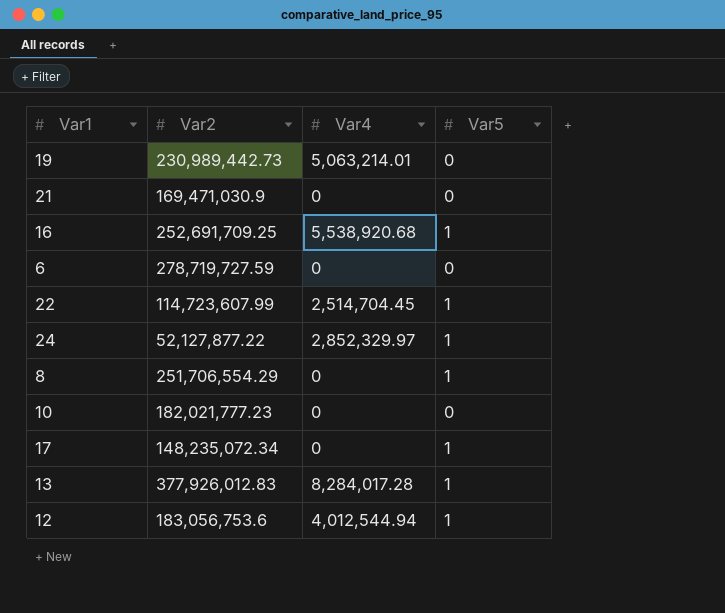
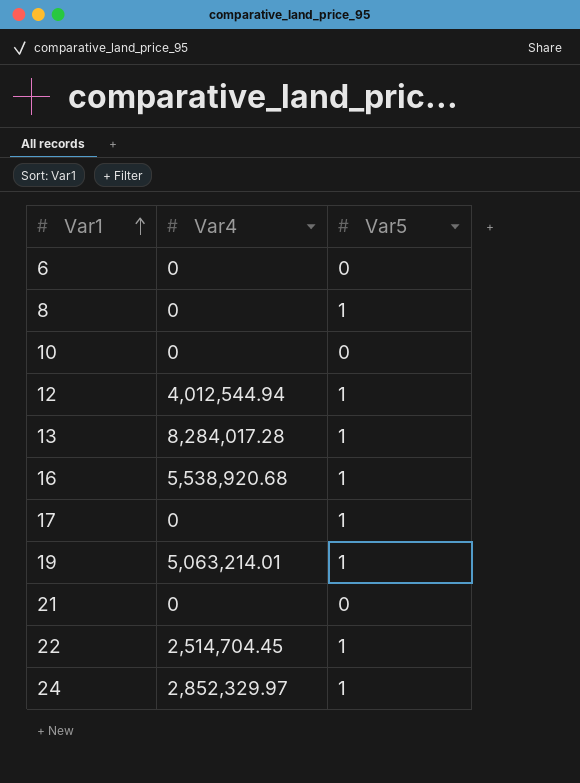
row order: none -> Var1 ascending
column Var2 | position: 2 -> none
19 | Var5: 0 -> 1

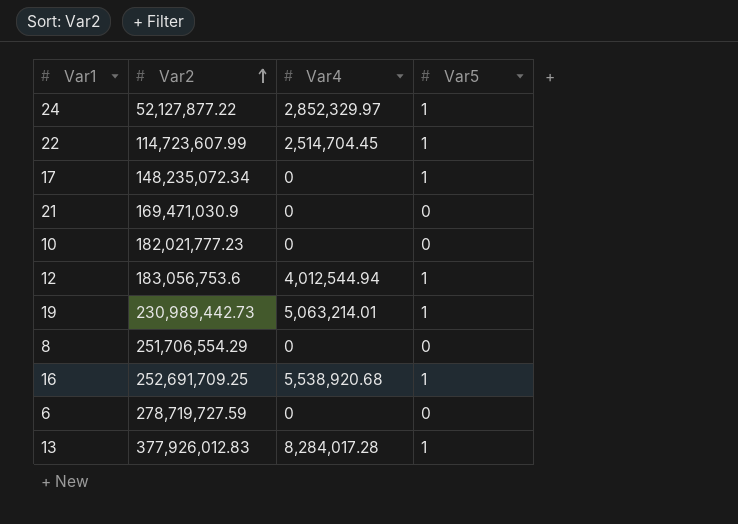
row order: Var1 ascending -> Var2 ascending
column Var2 | position: none -> 2
8 | Var5: 1 -> 0

